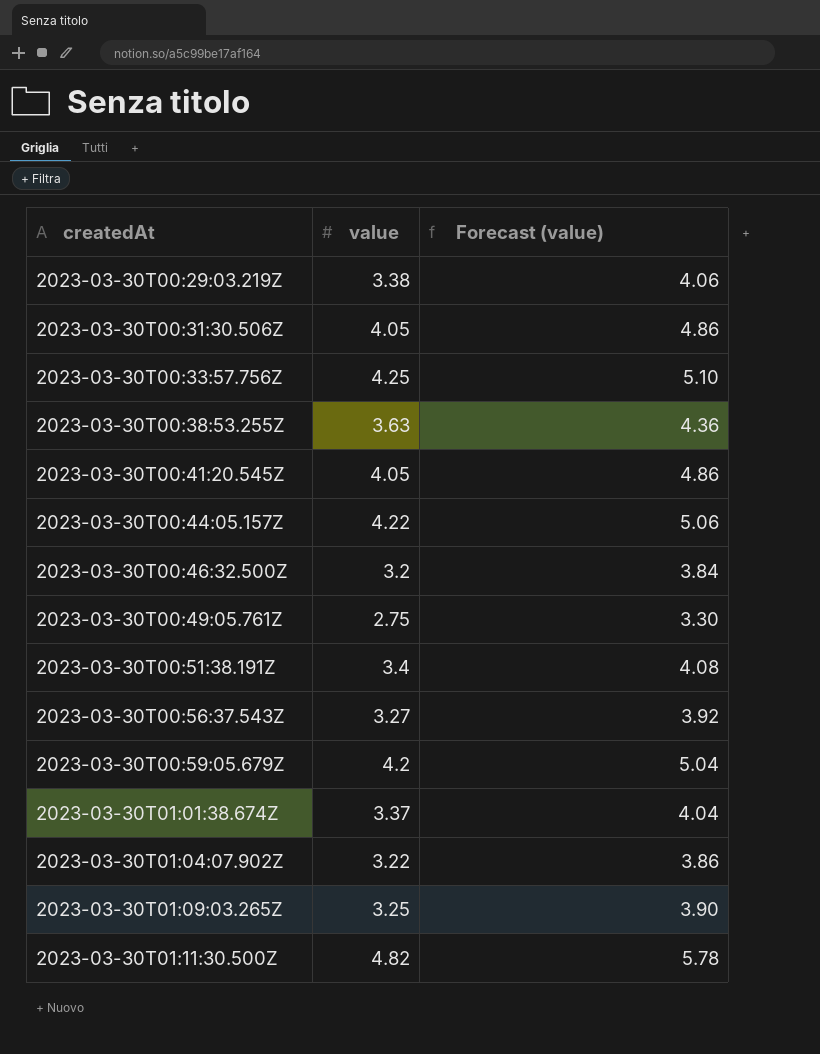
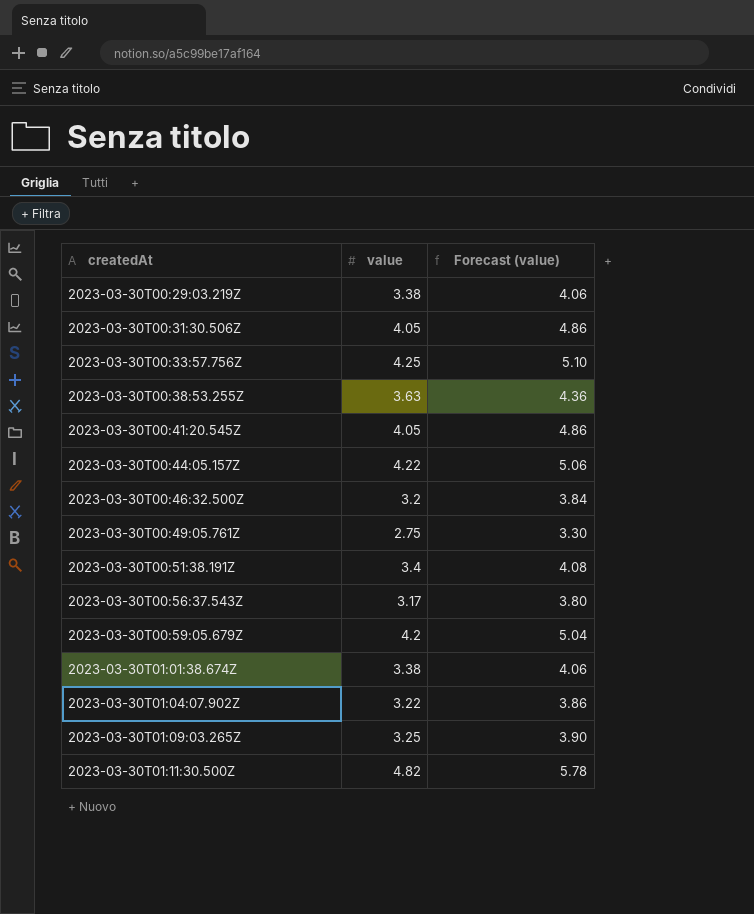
2023-03-30T00:56:37.543Z | value: 3.27 -> 3.17
2023-03-30T00:56:37.543Z | Forecast (value): 3.92 -> 3.80
2023-03-30T01:01:38.674Z | value: 3.37 -> 3.38
2023-03-30T01:01:38.674Z | Forecast (value): 4.04 -> 4.06

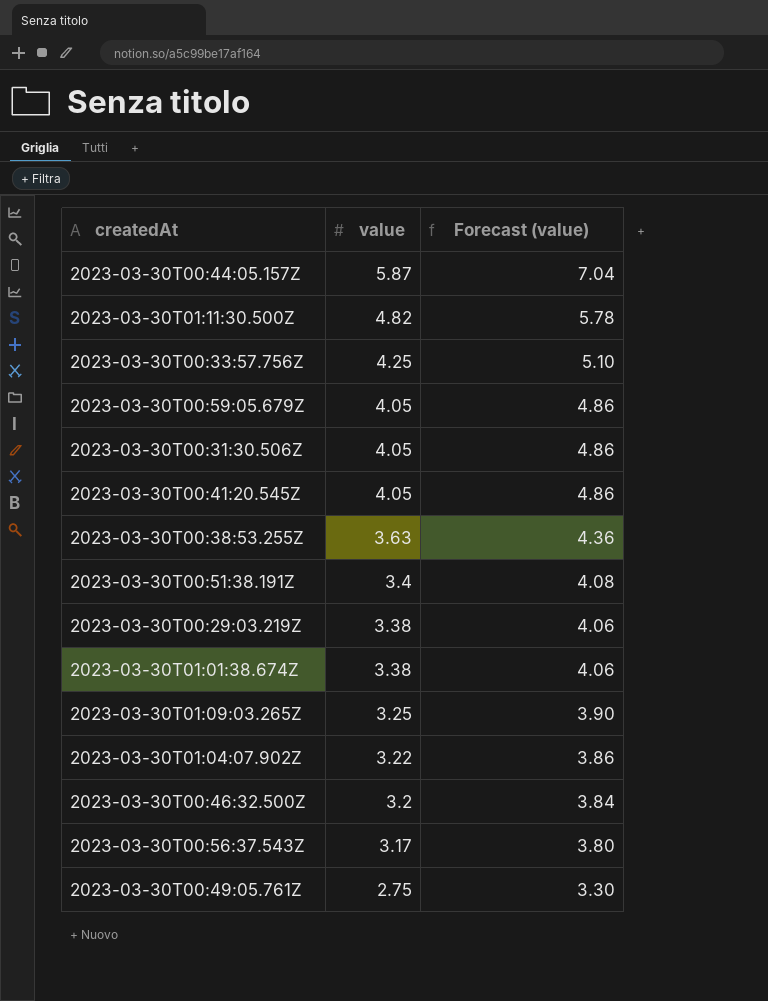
row order: createdAt ascending -> value descending
2023-03-30T00:44:05.157Z | value: 4.22 -> 5.87
2023-03-30T00:44:05.157Z | Forecast (value): 5.06 -> 7.04
2023-03-30T00:59:05.679Z | value: 4.2 -> 4.05
2023-03-30T00:59:05.679Z | Forecast (value): 5.04 -> 4.86

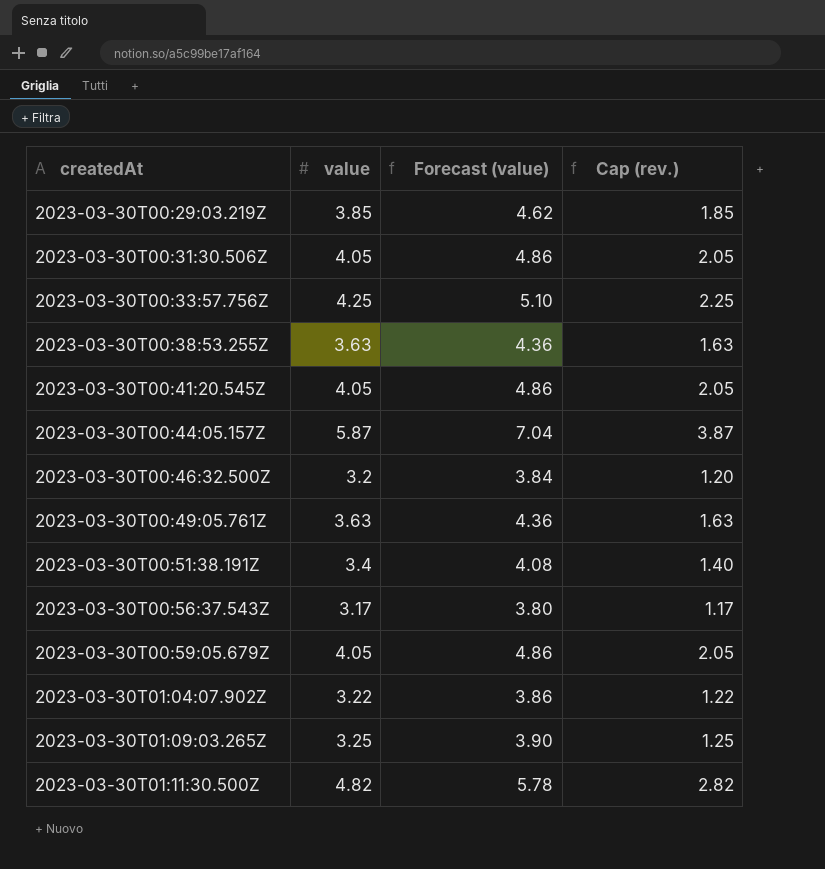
row order: value descending -> createdAt ascending
column Cap (rev.) | formula: none -> [value] - 2
row 2023-03-30T01:01:38.674Z: 3.38 | 4.06 -> none
2023-03-30T00:29:03.219Z | value: 3.38 -> 3.85
2023-03-30T00:29:03.219Z | Forecast (value): 4.06 -> 4.62
2023-03-30T00:49:05.761Z | value: 2.75 -> 3.63
2023-03-30T00:49:05.761Z | Forecast (value): 3.30 -> 4.36

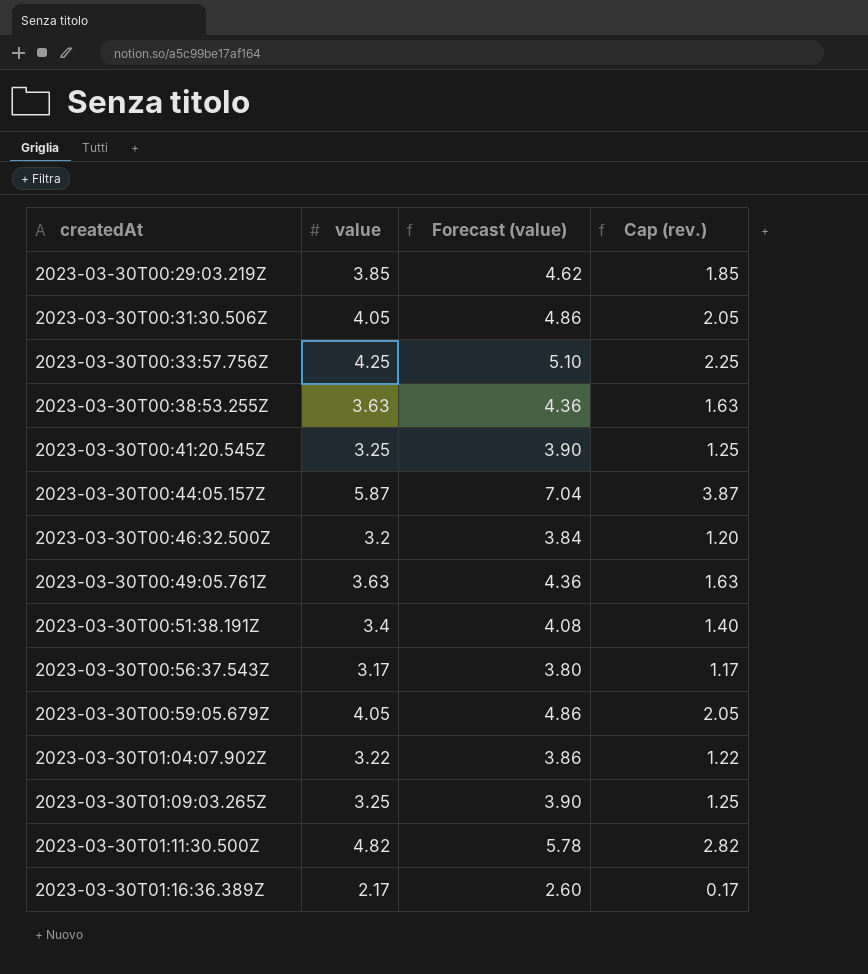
2023-03-30T00:41:20.545Z | value: 4.05 -> 3.25
2023-03-30T00:41:20.545Z | Forecast (value): 4.86 -> 3.90
2023-03-30T00:41:20.545Z | Cap (rev.): 2.05 -> 1.25
row 2023-03-30T01:16:36.389Z: none -> 2.17 | 2.60 | 0.17

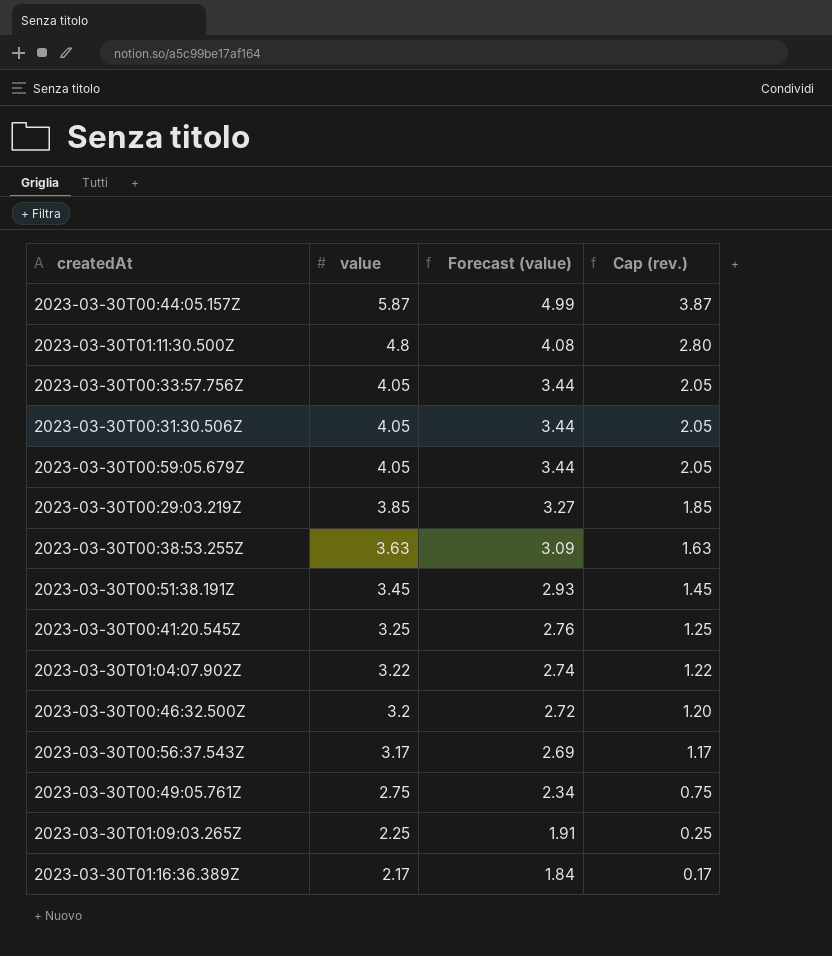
row order: createdAt ascending -> value descending
column Forecast (value) | formula: [value] * 1.2 -> [value] * 0.85
2023-03-30T01:11:30.500Z | value: 4.82 -> 4.8
2023-03-30T01:11:30.500Z | Cap (rev.): 2.82 -> 2.80
2023-03-30T00:33:57.756Z | value: 4.25 -> 4.05
2023-03-30T00:33:57.756Z | Cap (rev.): 2.25 -> 2.05
2023-03-30T00:51:38.191Z | value: 3.4 -> 3.45
2023-03-30T00:51:38.191Z | Cap (rev.): 1.40 -> 1.45
2023-03-30T00:49:05.761Z | value: 3.63 -> 2.75
2023-03-30T00:49:05.761Z | Cap (rev.): 1.63 -> 0.75
2023-03-30T01:09:03.265Z | value: 3.25 -> 2.25
2023-03-30T01:09:03.265Z | Cap (rev.): 1.25 -> 0.25

